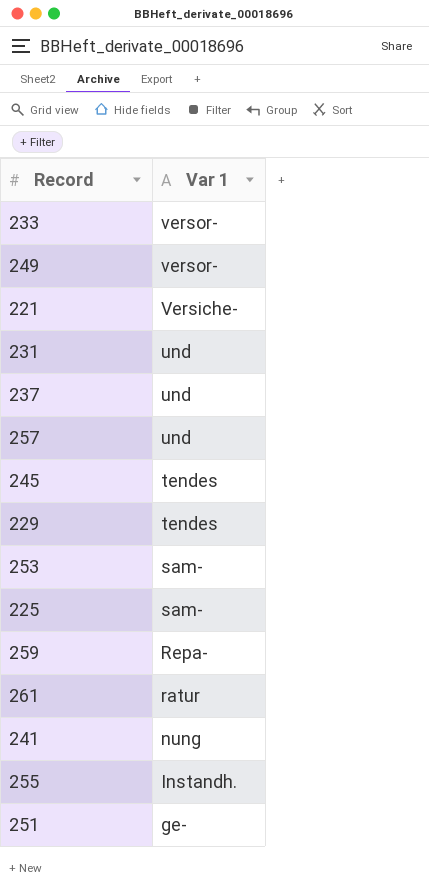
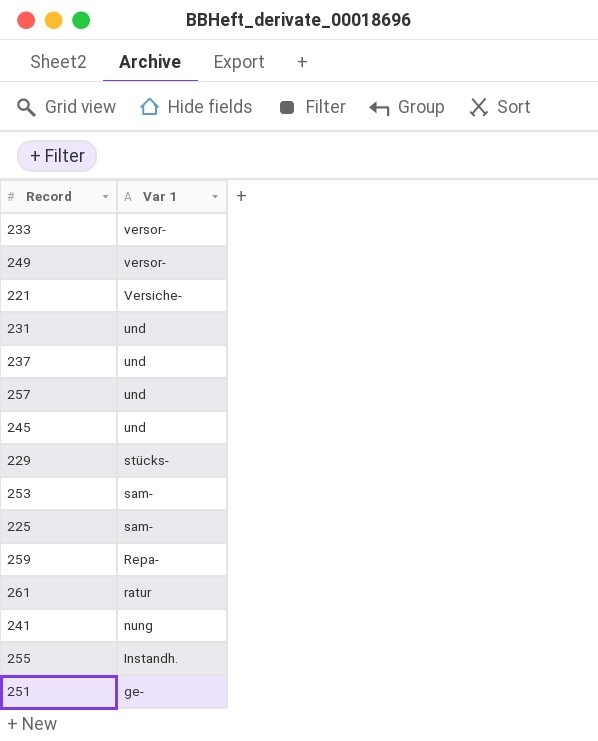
245 | Var 1: tendes -> und
229 | Var 1: tendes -> stücks-

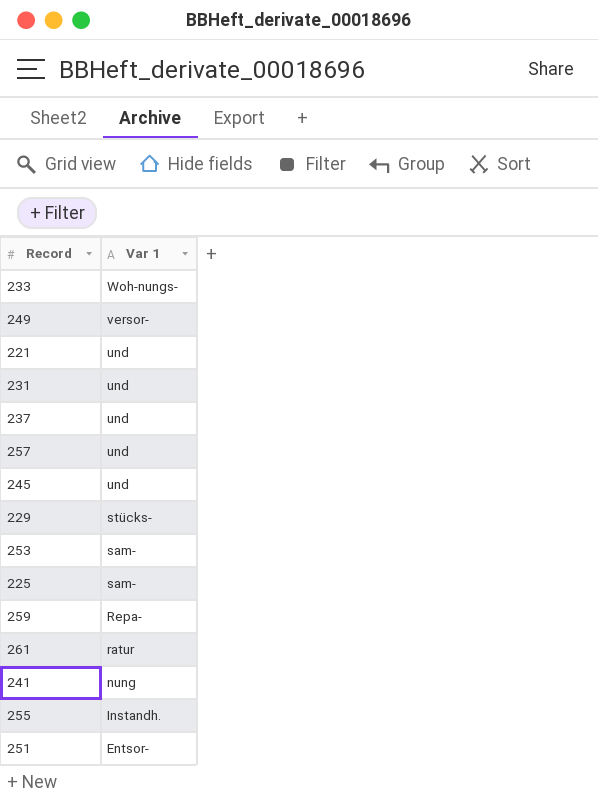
233 | Var 1: versor- -> Woh-nungs-
221 | Var 1: Versiche- -> und
251 | Var 1: ge- -> Entsor-

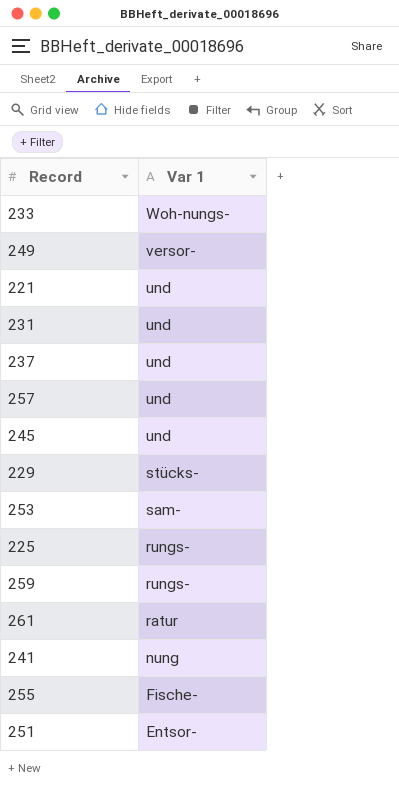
225 | Var 1: sam- -> rungs-
259 | Var 1: Repa- -> rungs-
255 | Var 1: Instandh. -> Fische-

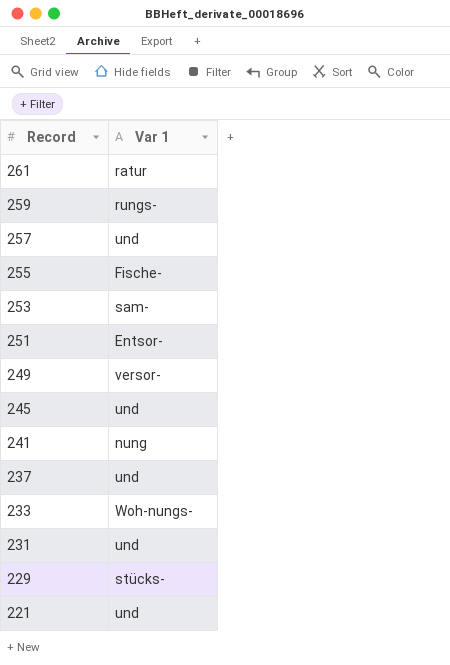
row order: Var 1 descending -> Record descending
row 225: rungs- -> none

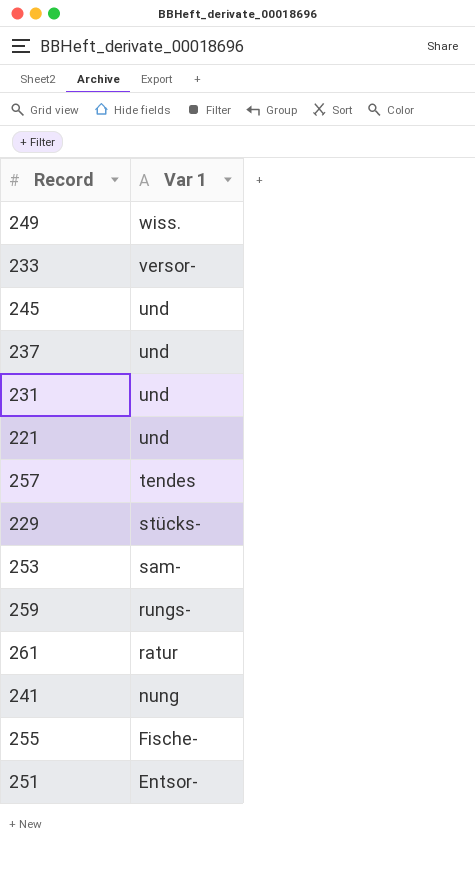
row order: Record descending -> Var 1 descending
249 | Var 1: versor- -> wiss.
233 | Var 1: Woh-nungs- -> versor-
257 | Var 1: und -> tendes

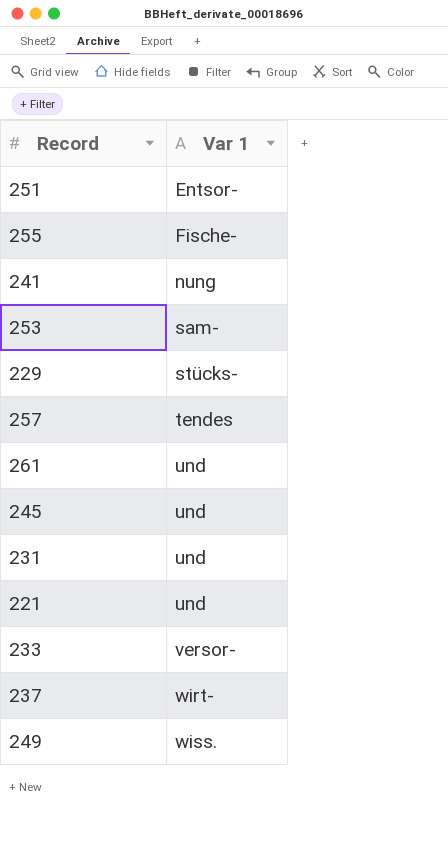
row order: Var 1 descending -> Var 1 ascending
row 259: rungs- -> none
261 | Var 1: ratur -> und
237 | Var 1: und -> wirt-

